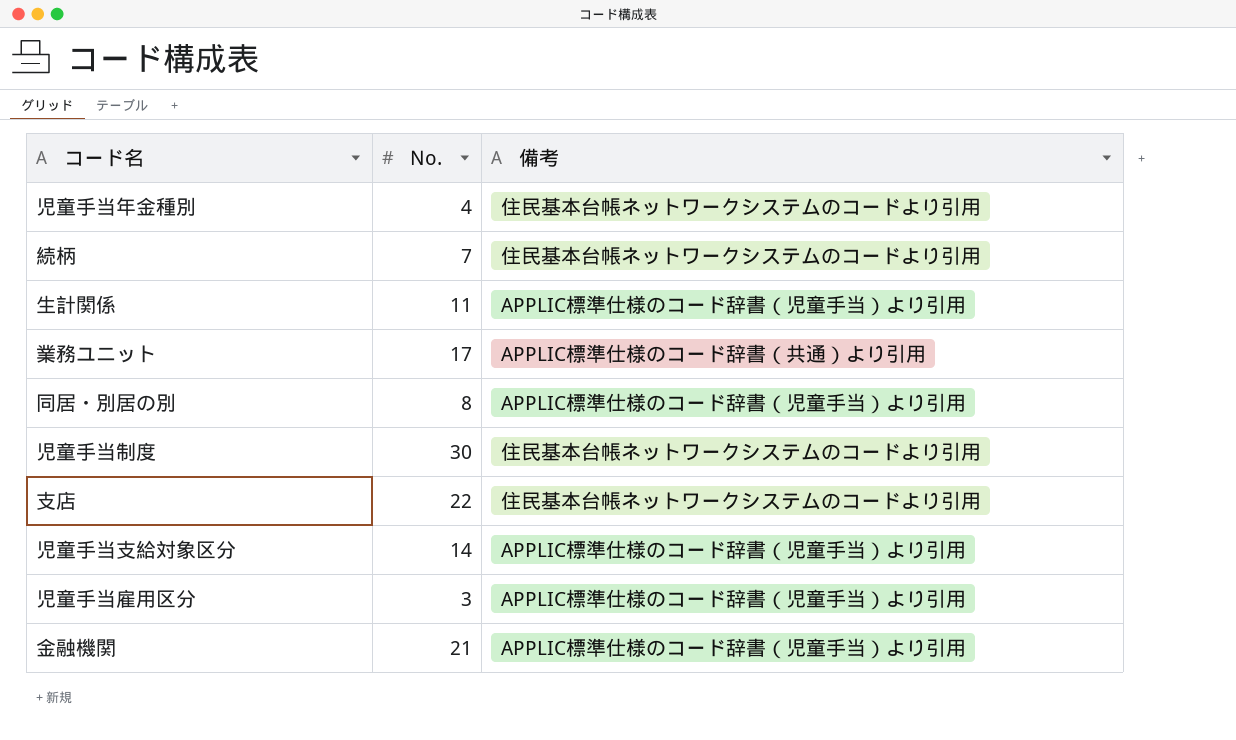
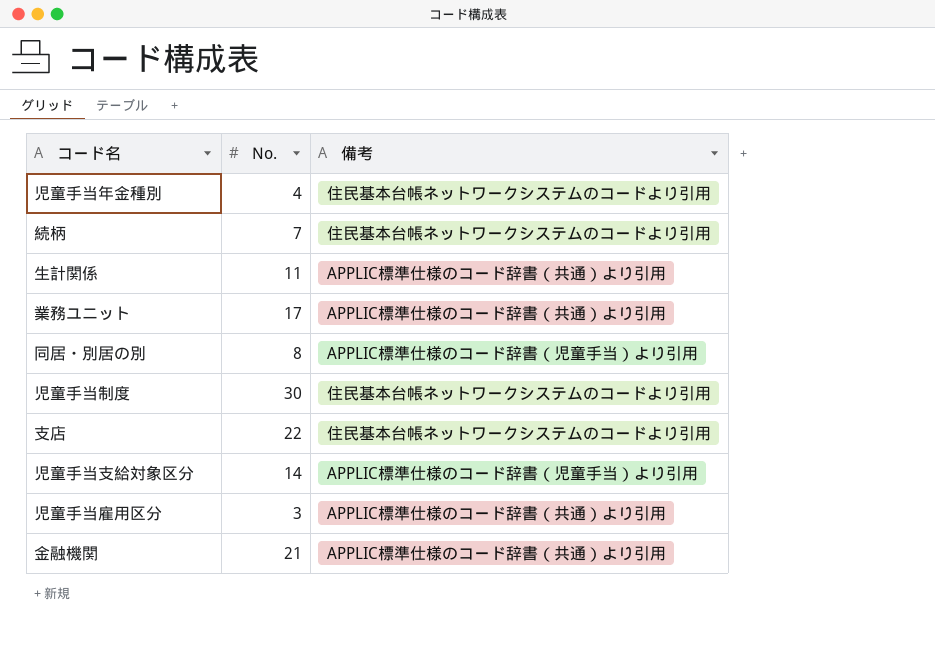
生計関係 | 備考: APPLIC標準仕様のコード辞書（児童手当）より引用 -> APPLIC標準仕様のコード辞書（共通）より引用
児童手当雇用区分 | 備考: APPLIC標準仕様のコード辞書（児童手当）より引用 -> APPLIC標準仕様のコード辞書（共通）より引用
金融機関 | 備考: APPLIC標準仕様のコード辞書（児童手当）より引用 -> APPLIC標準仕様のコード辞書（共通）より引用

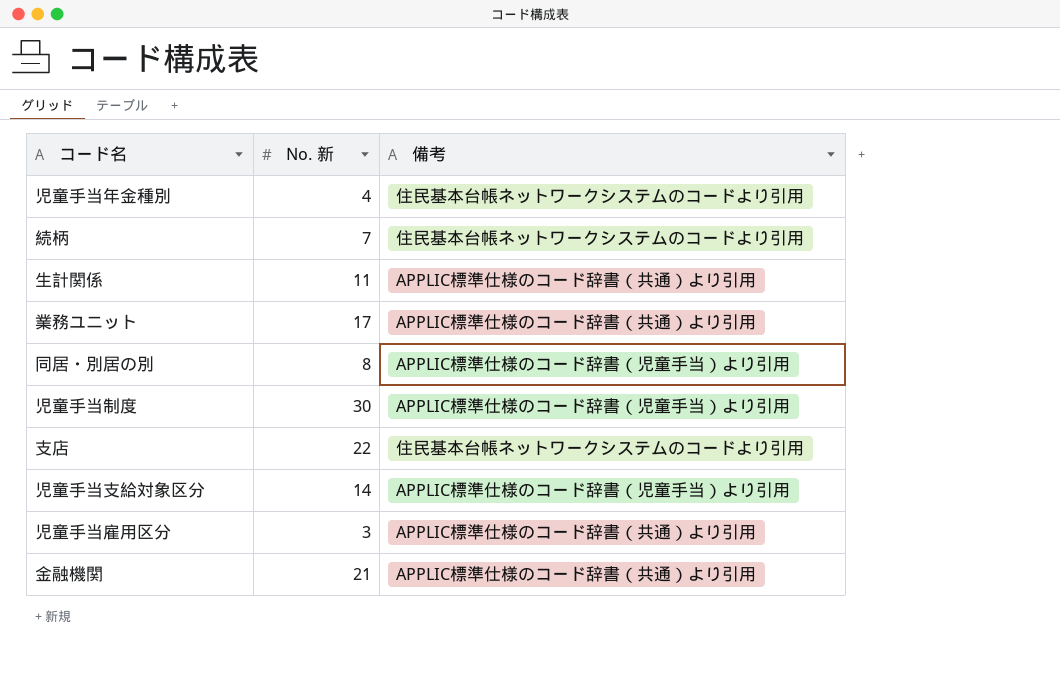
column name: No. -> No. 新
児童手当制度 | 備考: 住民基本台帳ネットワークシステムのコードより引用 -> APPLIC標準仕様のコード辞書（児童手当）より引用

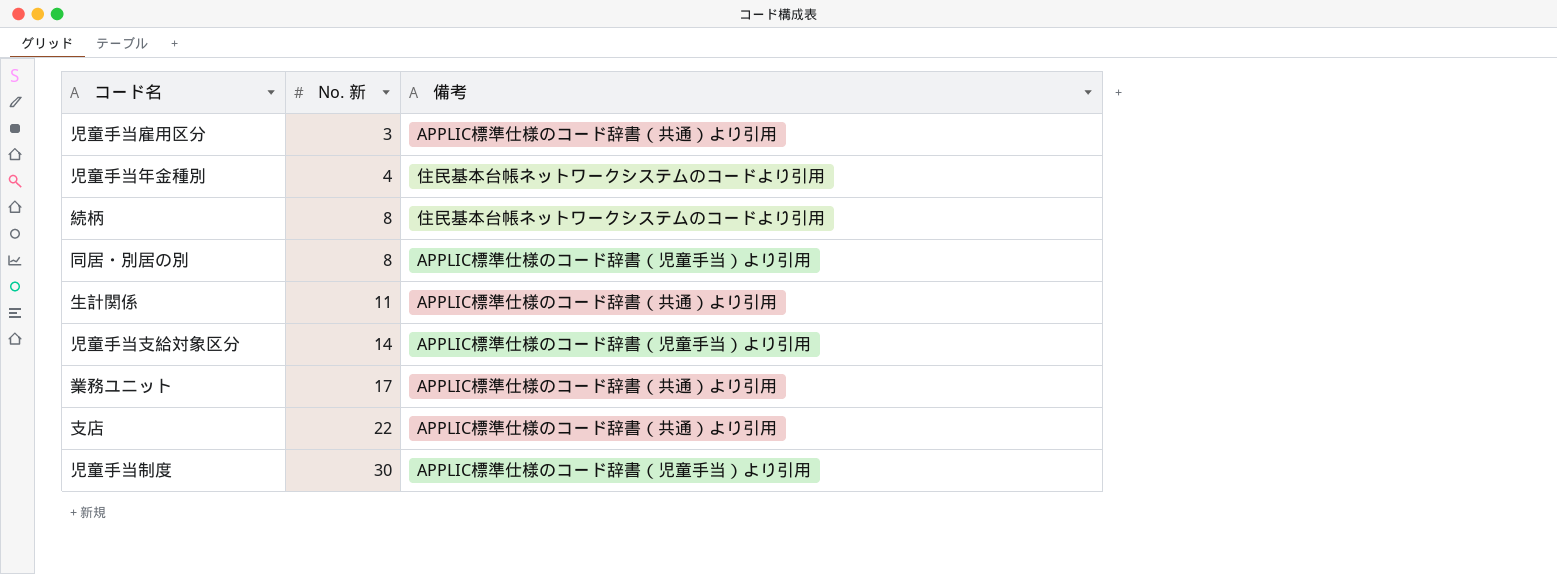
row order: none -> No. 新 ascending
row 金融機関: 21 | APPLIC標準仕様のコード辞書（共通）より引用 -> none
続柄 | No. 新: 7 -> 8
支店 | 備考: 住民基本台帳ネットワークシステムのコードより引用 -> APPLIC標準仕様のコード辞書（共通）より引用

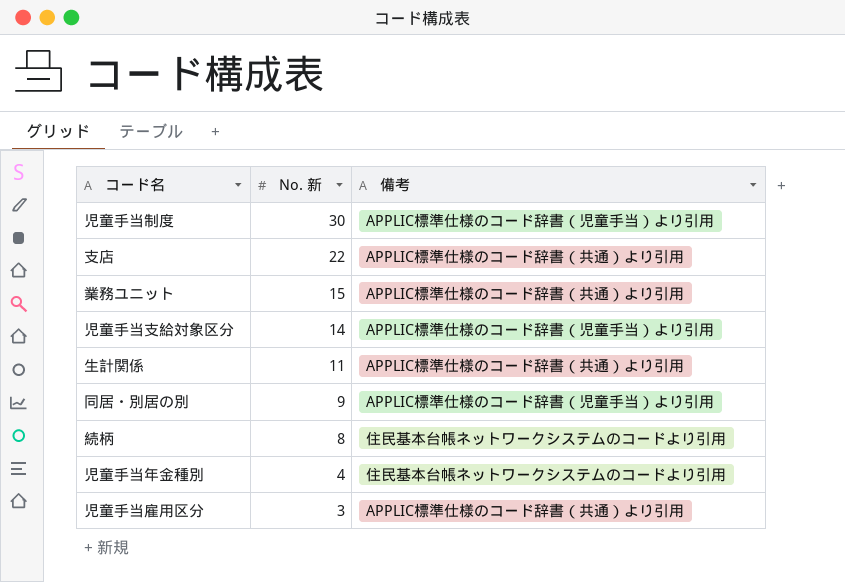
row order: No. 新 ascending -> No. 新 descending
業務ユニット | No. 新: 17 -> 15
同居・別居の別 | No. 新: 8 -> 9

